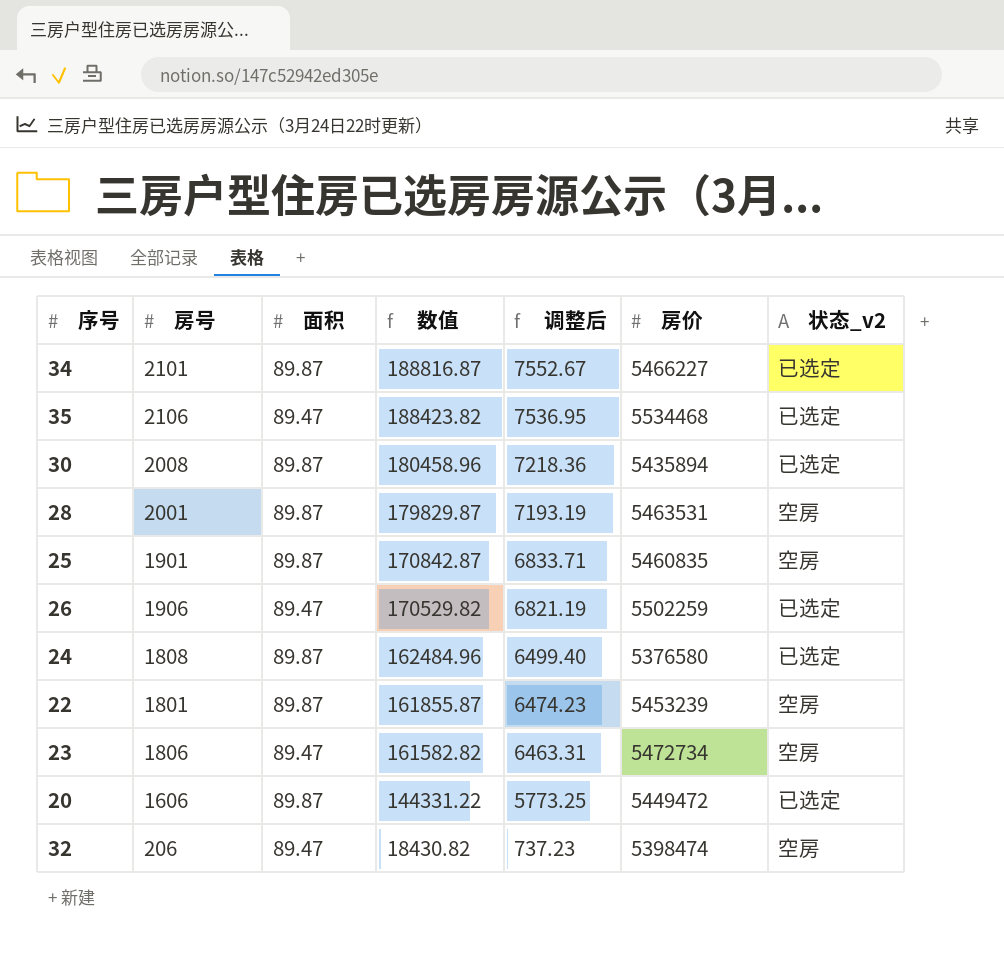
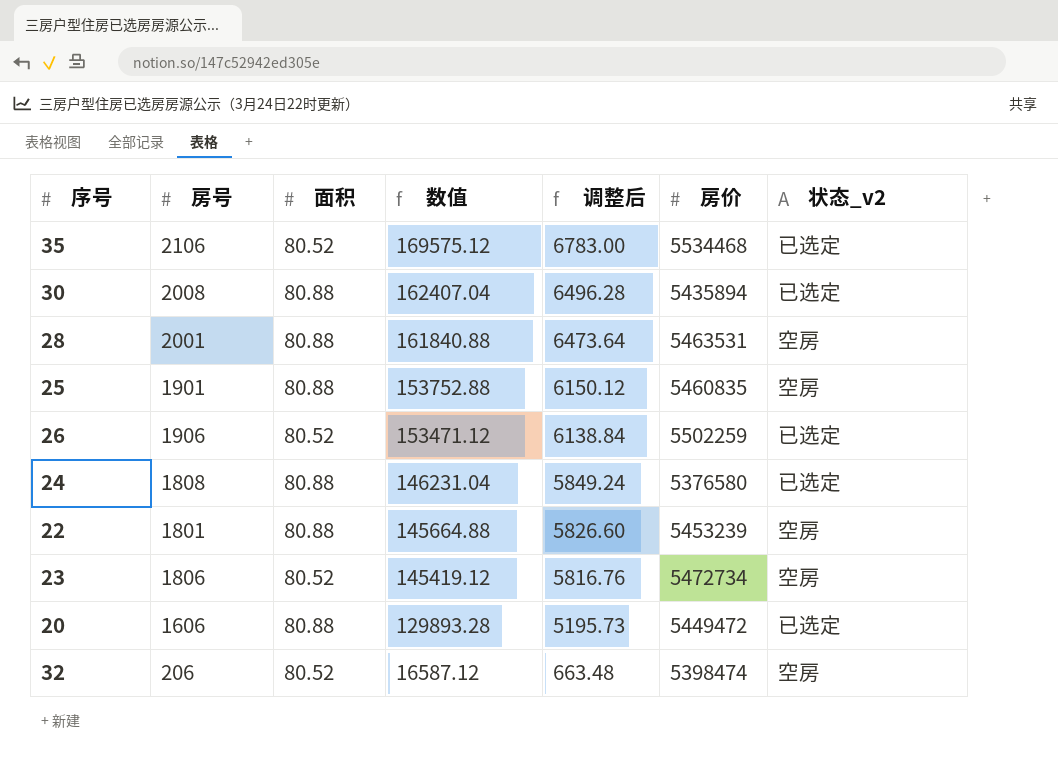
row 34: 2101 | 89.87 | 188816.87 | 7552.67 | 5466227 | 已选定 -> none
35 | 面积: 89.47 -> 80.52
35 | 数值: 188423.82 -> 169575.12
35 | 调整后: 7536.95 -> 6783.00
30 | 面积: 89.87 -> 80.88
30 | 数值: 180458.96 -> 162407.04
30 | 调整后: 7218.36 -> 6496.28
28 | 面积: 89.87 -> 80.88
28 | 数值: 179829.87 -> 161840.88
28 | 调整后: 7193.19 -> 6473.64
25 | 面积: 89.87 -> 80.88
25 | 数值: 170842.87 -> 153752.88
25 | 调整后: 6833.71 -> 6150.12
26 | 面积: 89.47 -> 80.52
26 | 数值: 170529.82 -> 153471.12
26 | 调整后: 6821.19 -> 6138.84
24 | 面积: 89.87 -> 80.88
24 | 数值: 162484.96 -> 146231.04
24 | 调整后: 6499.40 -> 5849.24
22 | 面积: 89.87 -> 80.88
22 | 数值: 161855.87 -> 145664.88
22 | 调整后: 6474.23 -> 5826.60
23 | 面积: 89.47 -> 80.52
23 | 数值: 161582.82 -> 145419.12
23 | 调整后: 6463.31 -> 5816.76
20 | 面积: 89.87 -> 80.88
20 | 数值: 144331.22 -> 129893.28
20 | 调整后: 5773.25 -> 5195.73
32 | 面积: 89.47 -> 80.52
32 | 数值: 18430.82 -> 16587.12
32 | 调整后: 737.23 -> 663.48

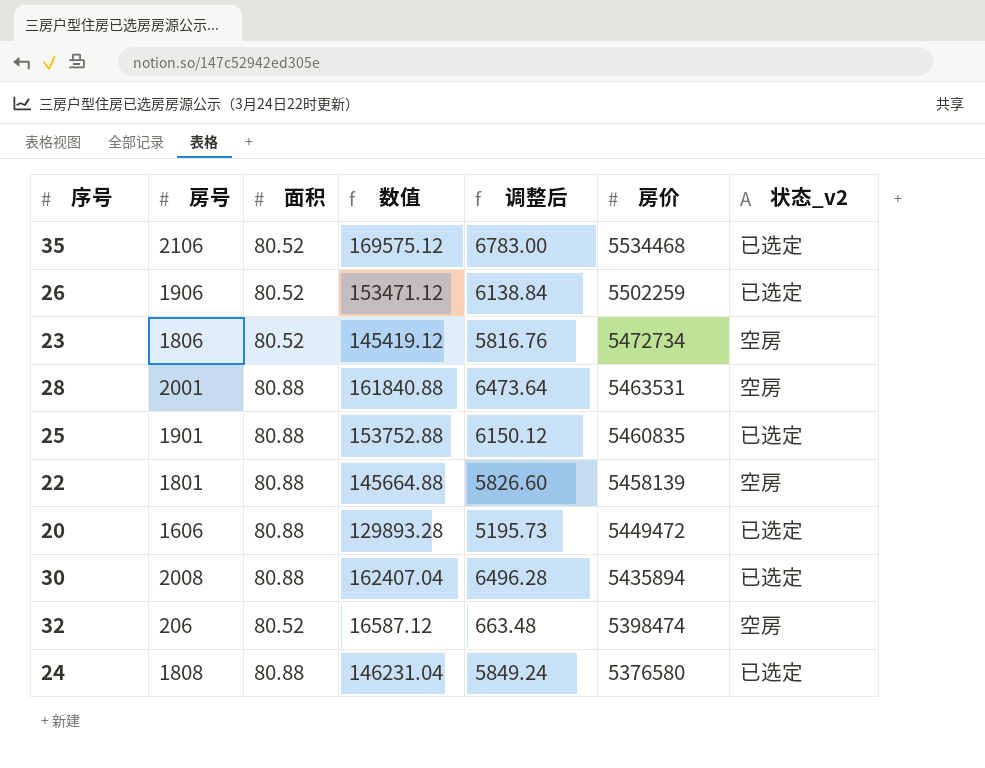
row order: 数值 descending -> 房价 descending
25 | 状态_v2: 空房 -> 已选定
22 | 房价: 5453239 -> 5458139

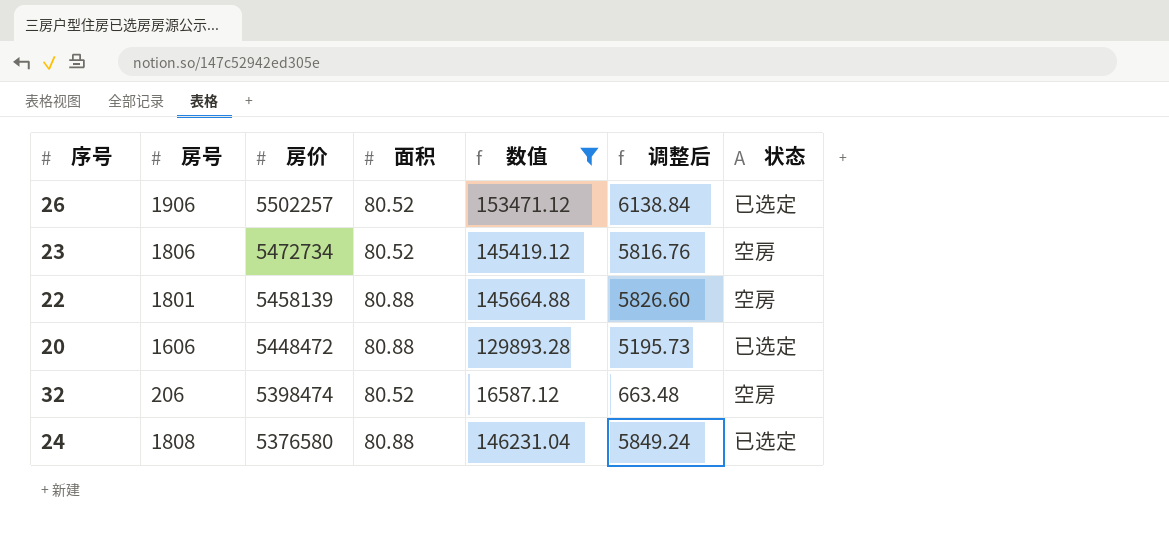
filter: none -> 数值 <= 153471.12
column 房价 | position: 6 -> 3
column name: 状态_v2 -> 状态
26 | 房价: 5502259 -> 5502257
20 | 房价: 5449472 -> 5448472

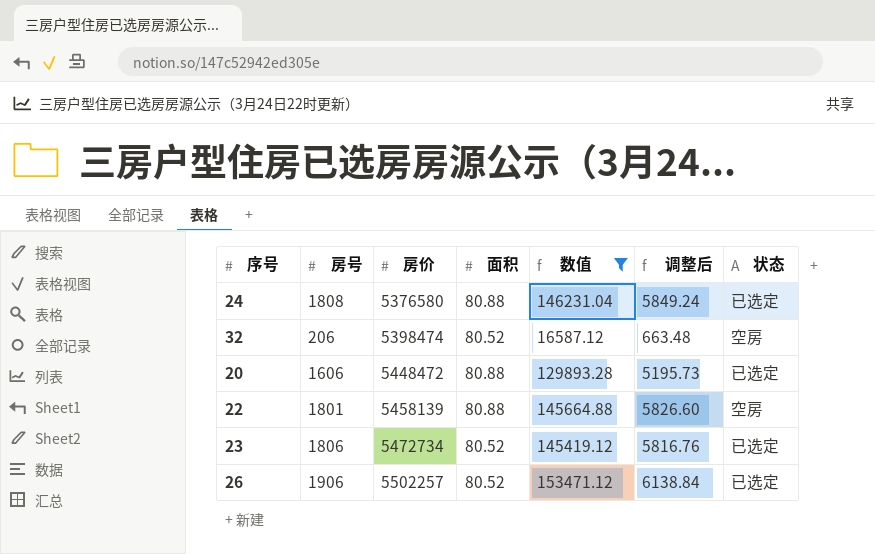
row order: 房价 descending -> 房价 ascending
23 | 状态: 空房 -> 已选定

